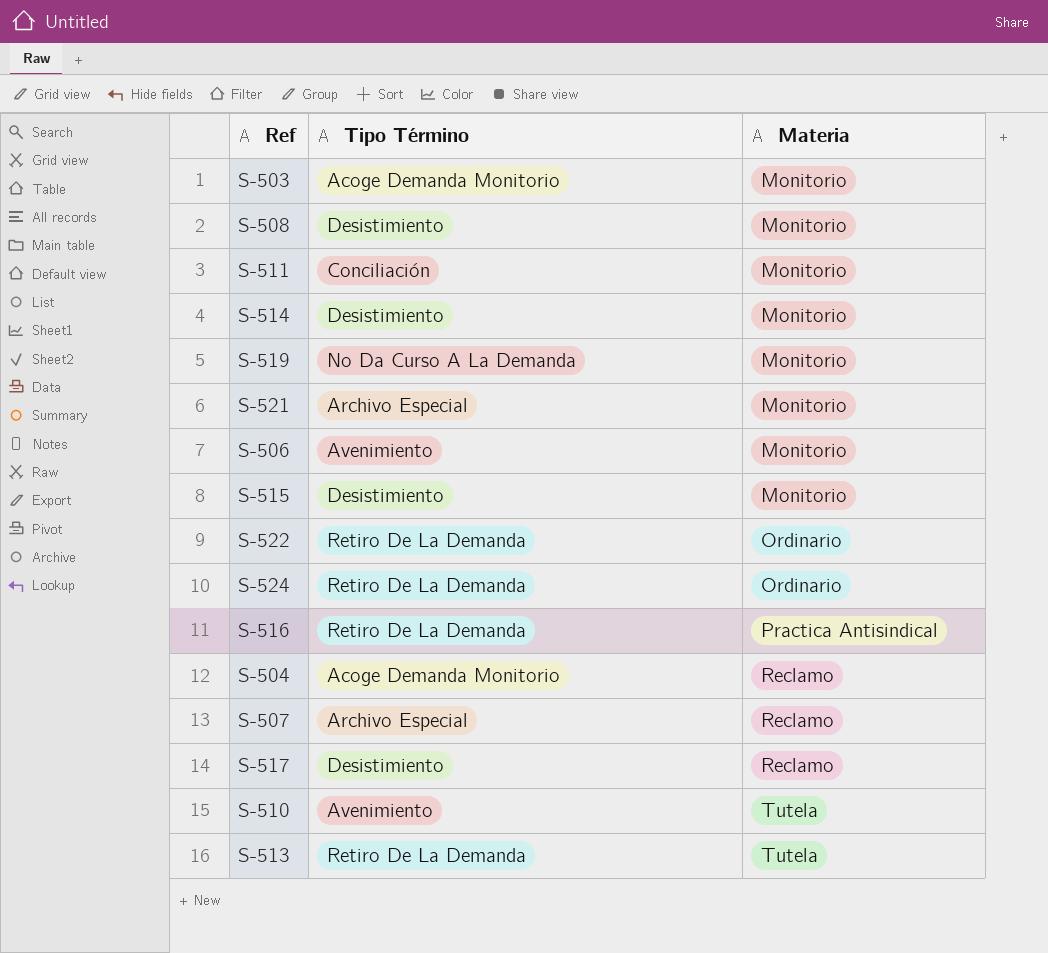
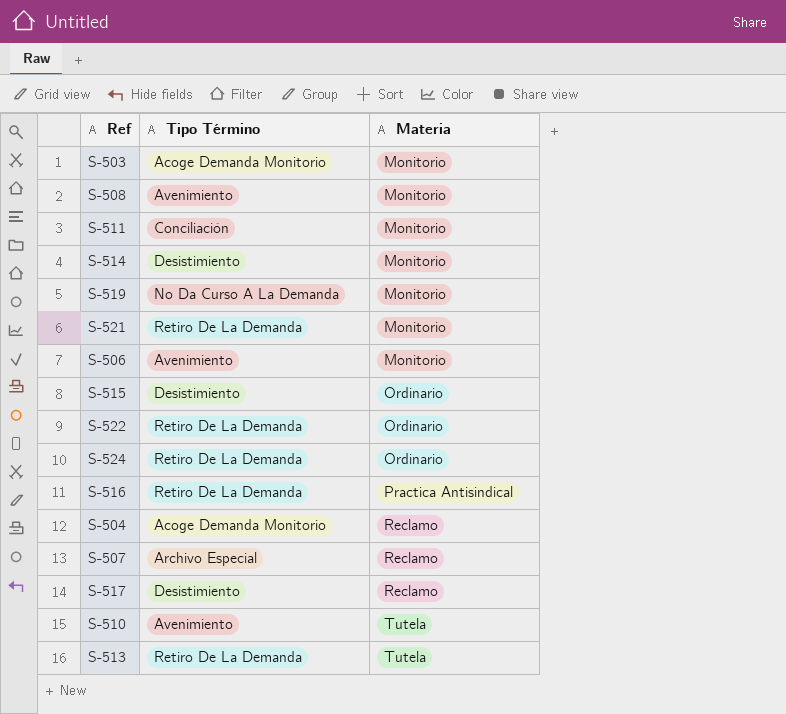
S-508 | Tipo Término: Desistimiento -> Avenimiento
S-521 | Tipo Término: Archivo Especial -> Retiro De La Demanda
S-515 | Materia: Monitorio -> Ordinario

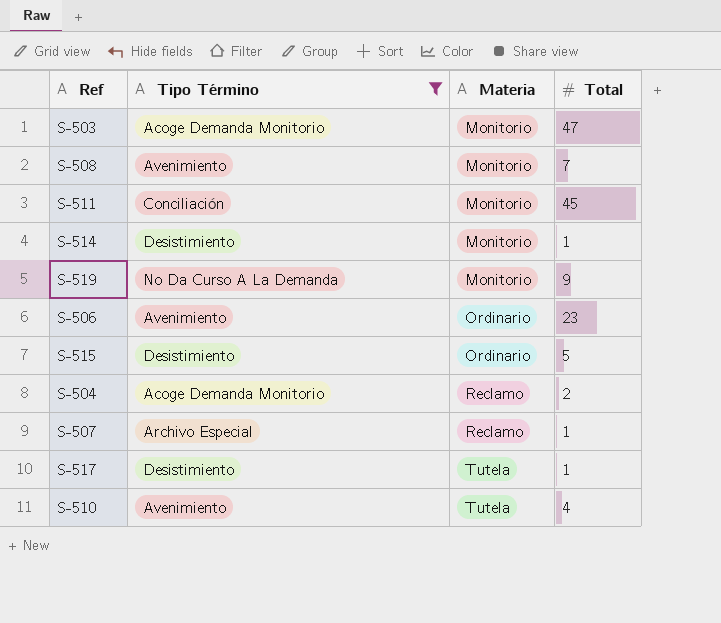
filter: none -> Tipo Término != Retiro De La Demanda
column Total | position: none -> 4
S-506 | Materia: Monitorio -> Ordinario
S-517 | Materia: Reclamo -> Tutela

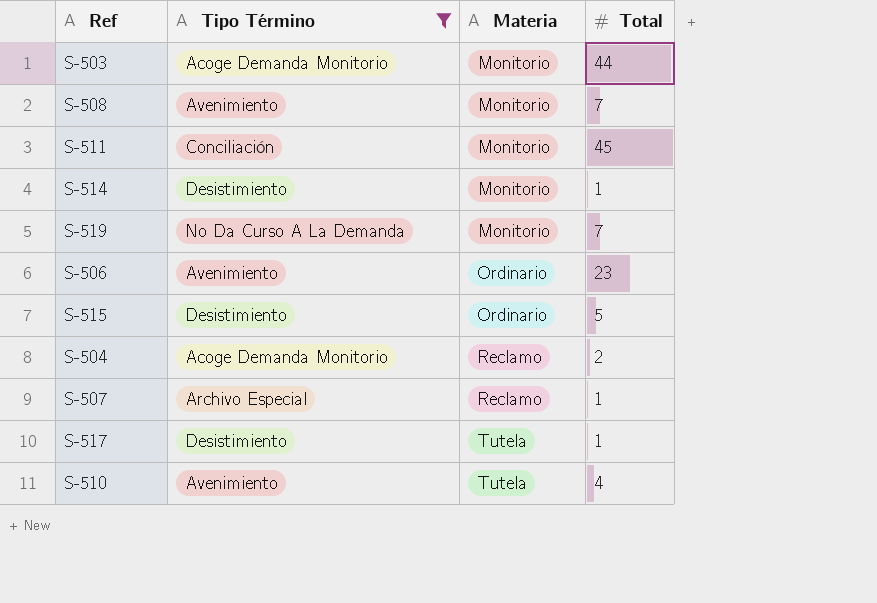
S-503 | Total: 47 -> 44
S-519 | Total: 9 -> 7

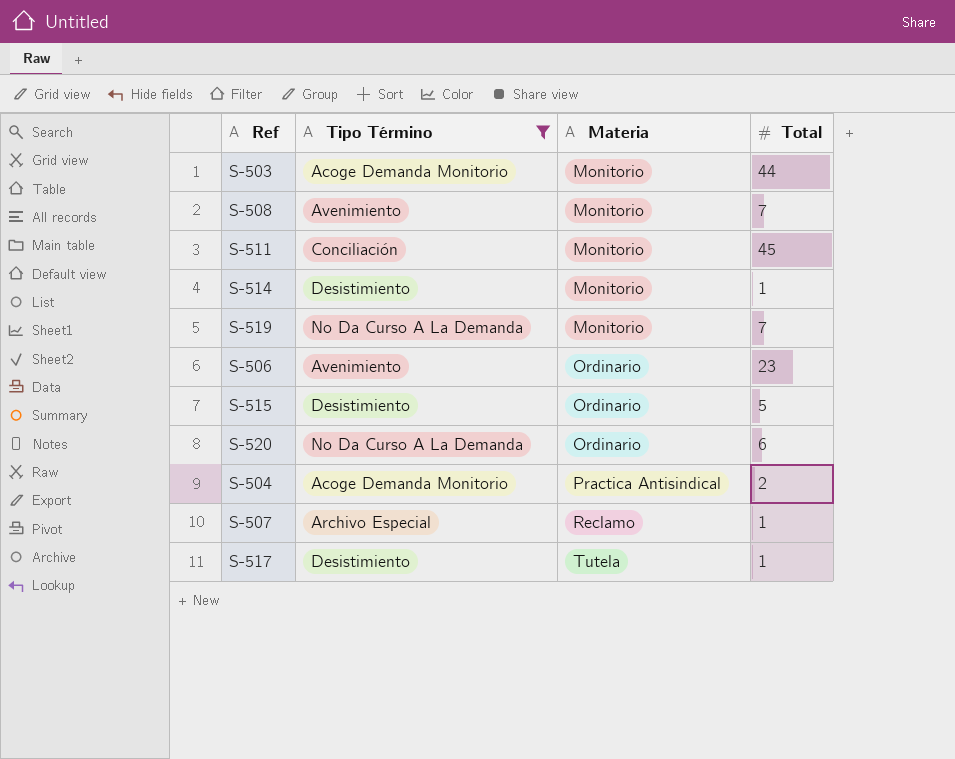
row S-510: Avenimiento | Tutela | 4 -> none
row S-520: none -> No Da Curso A La Demanda | Ordinario | 6
S-504 | Materia: Reclamo -> Practica Antisindical

